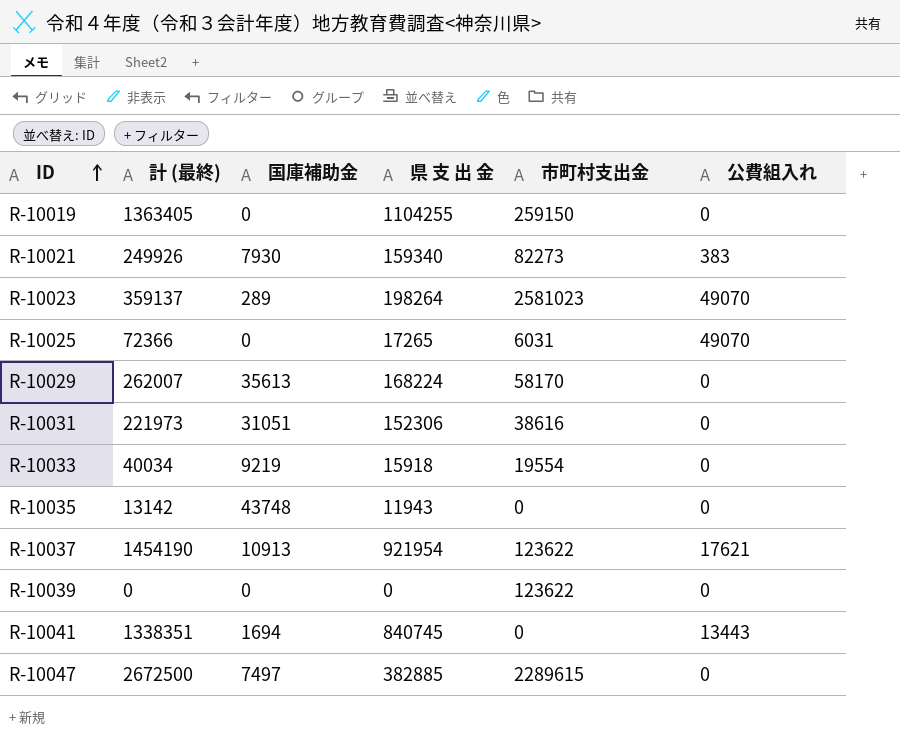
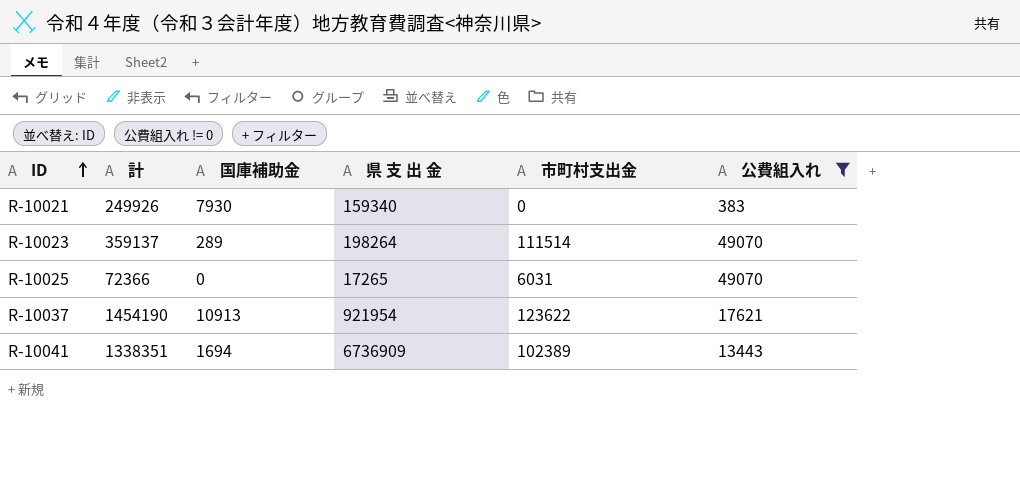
filter: none -> 公費組入れ != 0
column name: 計 (最終) -> 計
R-10021 | 市町村支出金: 82273 -> 0
R-10023 | 市町村支出金: 2581023 -> 111514
R-10041 | 県 支 出 金: 840745 -> 6736909
R-10041 | 市町村支出金: 0 -> 102389

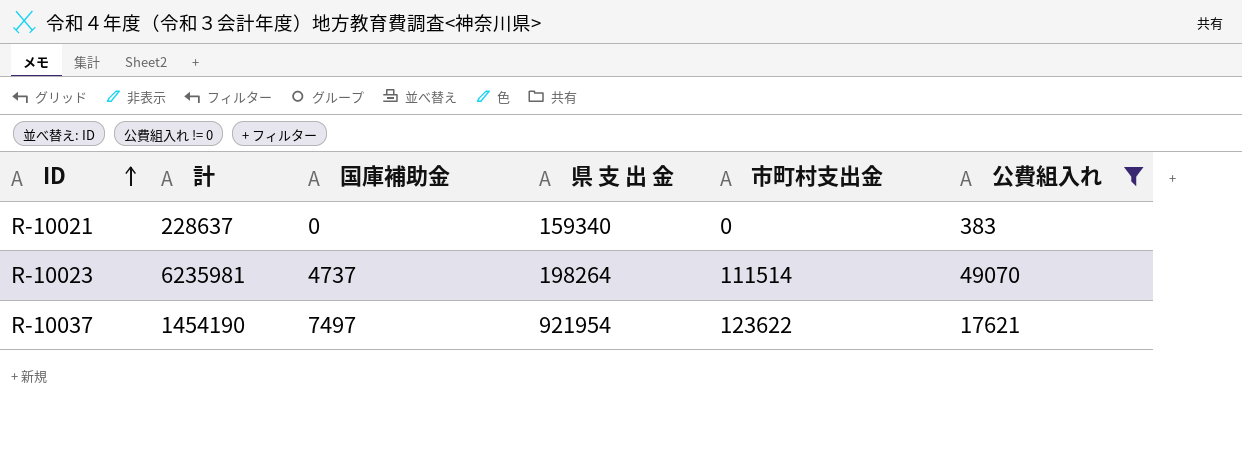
row R-10025: 72366 | 0 | 17265 | 6031 | 49070 -> none
row R-10041: 1338351 | 1694 | 6736909 | 102389 | 13443 -> none
R-10021 | 計: 249926 -> 228637
R-10021 | 国庫補助金: 7930 -> 0
R-10023 | 計: 359137 -> 6235981
R-10023 | 国庫補助金: 289 -> 4737
R-10037 | 国庫補助金: 10913 -> 7497

